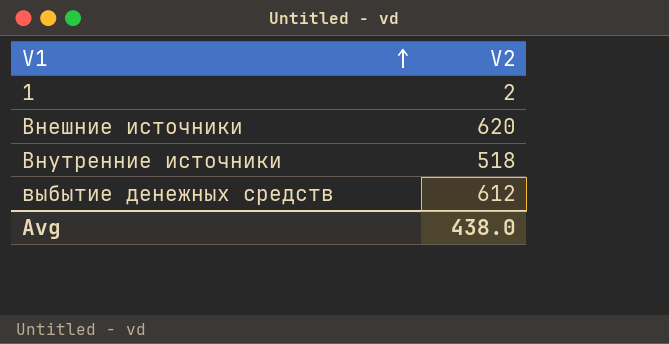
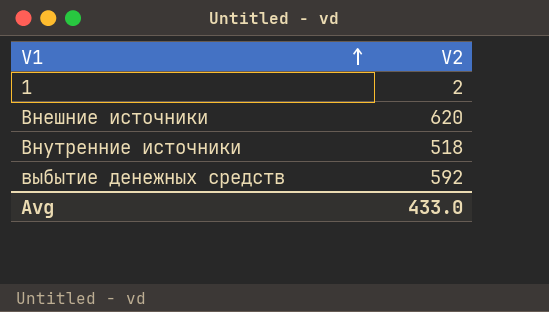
выбытие денежных средств | V2: 612 -> 592
Avg | V2: 438.0 -> 433.0

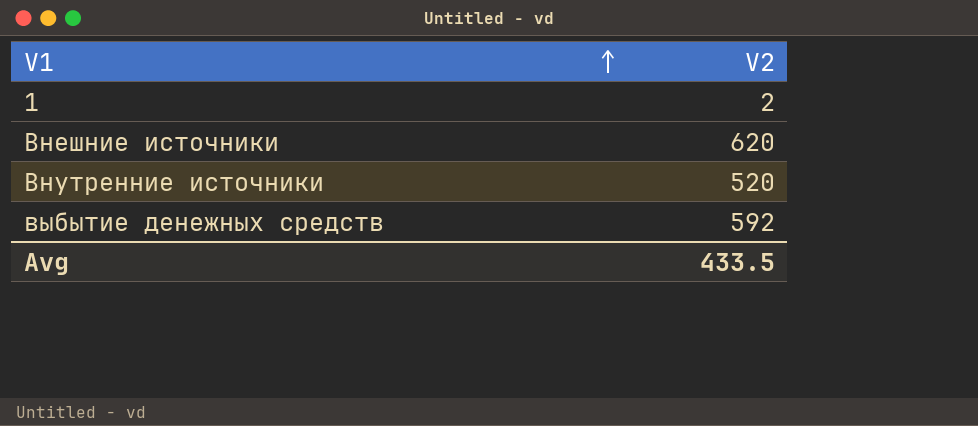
Внутренние источники | V2: 518 -> 520
Avg | V2: 433.0 -> 433.5

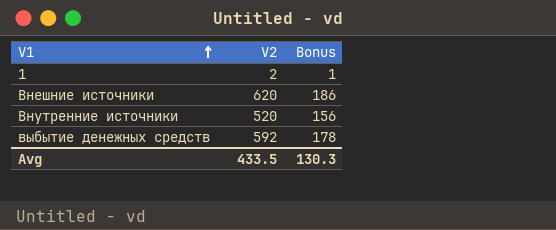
column Bonus | formula: none -> [V2] * 0.3

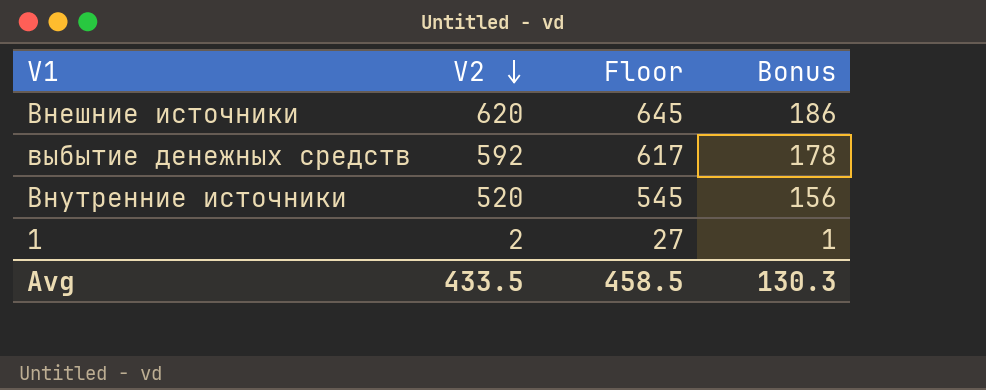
row order: V1 ascending -> V2 descending
column Floor | formula: none -> [V2] + 25

